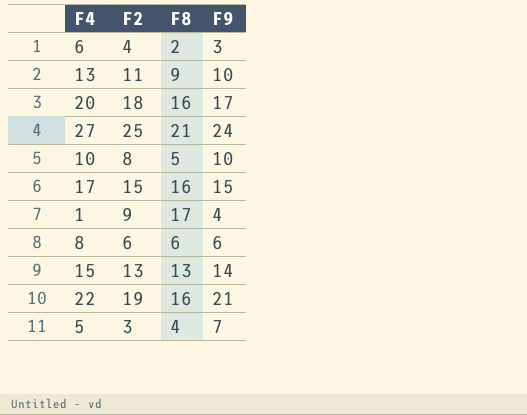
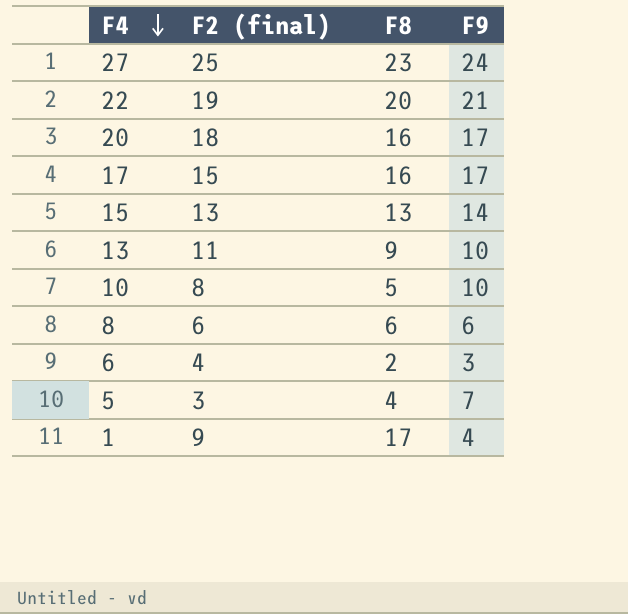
row order: none -> F4 descending
column name: F2 -> F2 (final)
27 | F8: 21 -> 23
22 | F8: 16 -> 20
17 | F9: 15 -> 17

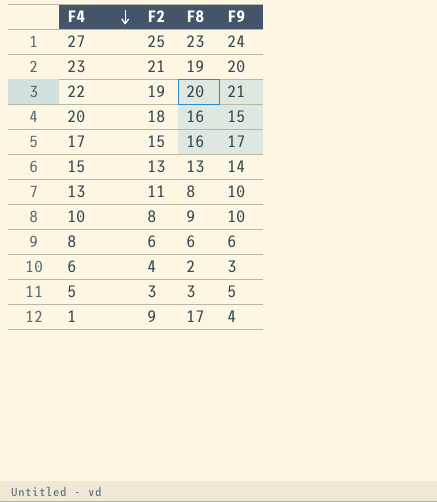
column name: F2 (final) -> F2
row 23: none -> 21 | 19 | 20
20 | F9: 17 -> 15
13 | F8: 9 -> 8
10 | F8: 5 -> 9
5 | F8: 4 -> 3
5 | F9: 7 -> 5

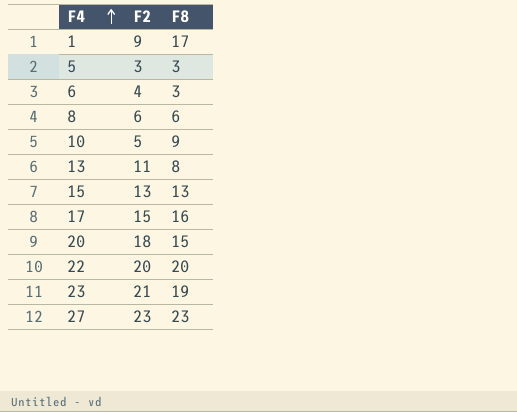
row order: F4 descending -> F4 ascending
column F9 | position: 4 -> none
6 | F8: 2 -> 3
10 | F2: 8 -> 5
20 | F8: 16 -> 15
22 | F2: 19 -> 20
27 | F2: 25 -> 23

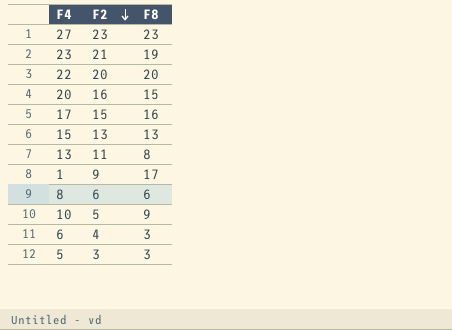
row order: F4 ascending -> F2 descending
20 | F2: 18 -> 16

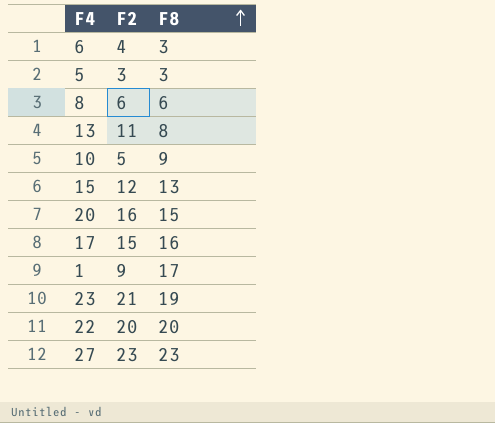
row order: F2 descending -> F8 ascending
15 | F2: 13 -> 12

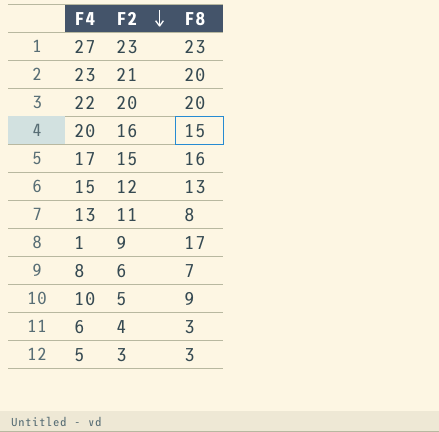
row order: F8 ascending -> F2 descending
23 | F8: 19 -> 20
8 | F8: 6 -> 7

